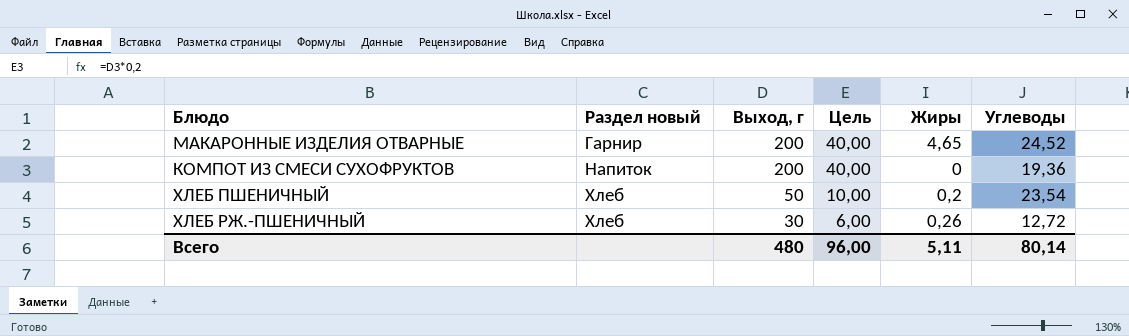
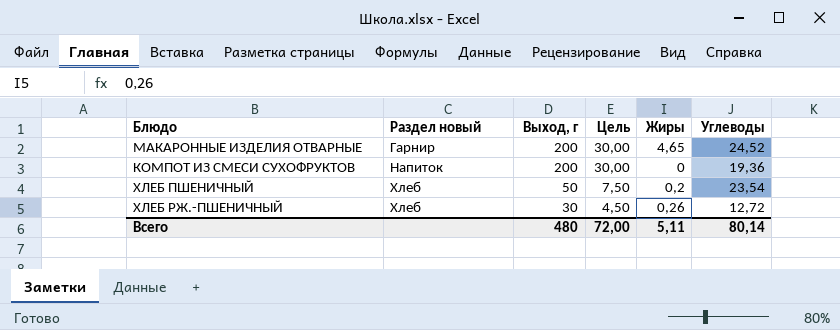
column Цель | formula: [Выход, г] * 0,2 -> [Выход, г] * 0,15
Всего | Цель: 96,00 -> 72,00

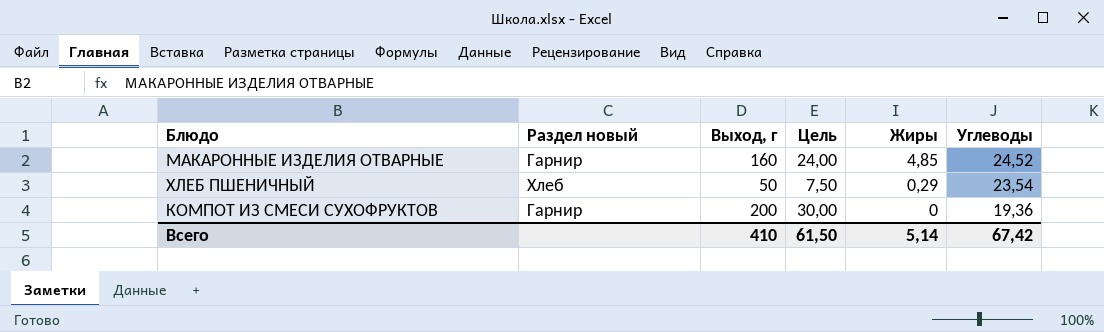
row order: Раздел новый ascending -> Жиры descending
row ХЛЕБ РЖ.-ПШЕНИЧНЫЙ: Хлеб | 30 | 4,50 | 0,26 | 12,72 -> none
МАКАРОННЫЕ ИЗДЕЛИЯ ОТВАРНЫЕ | Выход, г: 200 -> 160
МАКАРОННЫЕ ИЗДЕЛИЯ ОТВАРНЫЕ | Цель: 30,00 -> 24,00
МАКАРОННЫЕ ИЗДЕЛИЯ ОТВАРНЫЕ | Жиры: 4,65 -> 4,85
ХЛЕБ ПШЕНИЧНЫЙ | Жиры: 0,2 -> 0,29
КОМПОТ ИЗ СМЕСИ СУХОФРУКТОВ | Раздел новый: Напиток -> Гарнир
Всего | Выход, г: 480 -> 410
Всего | Цель: 72,00 -> 61,50
Всего | Жиры: 5,11 -> 5,14
Всего | Углеводы: 80,14 -> 67,42

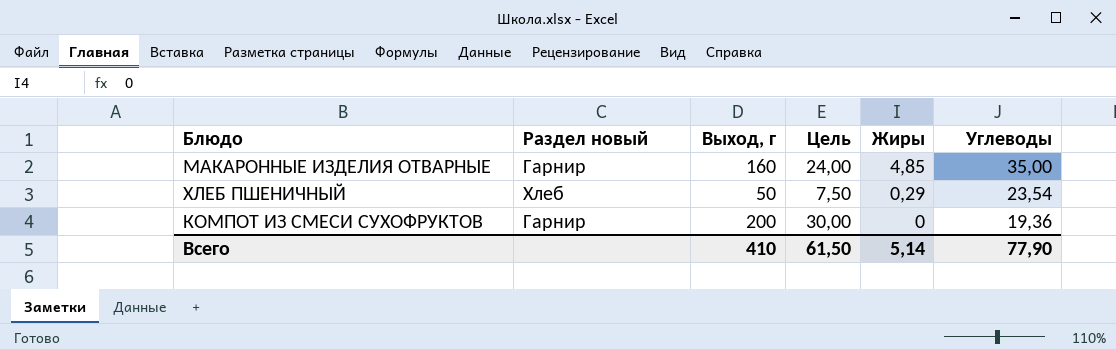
МАКАРОННЫЕ ИЗДЕЛИЯ ОТВАРНЫЕ | Углеводы: 24,52 -> 35,00
Всего | Углеводы: 67,42 -> 77,90

